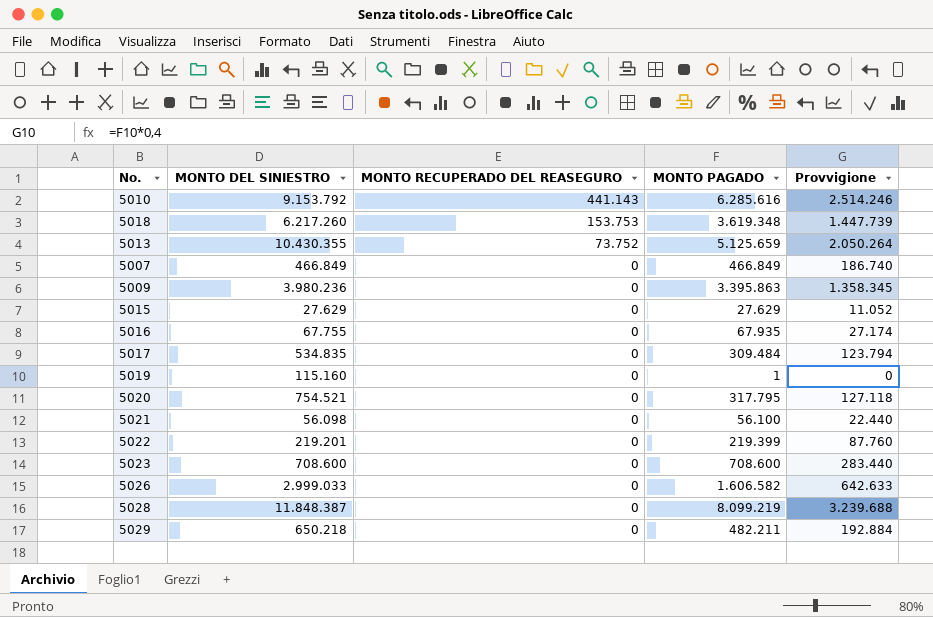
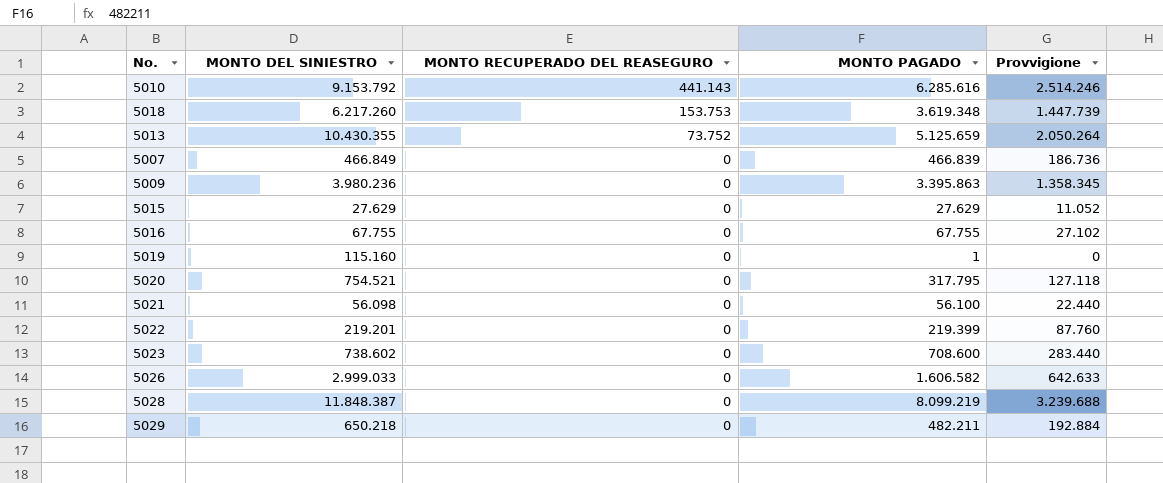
row 5017: 534.835 | 0 | 309.484 | 123.794 -> none
5007 | MONTO PAGADO: 466.849 -> 466.839
5007 | Provvigione: 186.740 -> 186.736
5016 | MONTO PAGADO: 67.935 -> 67.755
5016 | Provvigione: 27.174 -> 27.102
5023 | MONTO DEL SINIESTRO: 708.600 -> 738.602

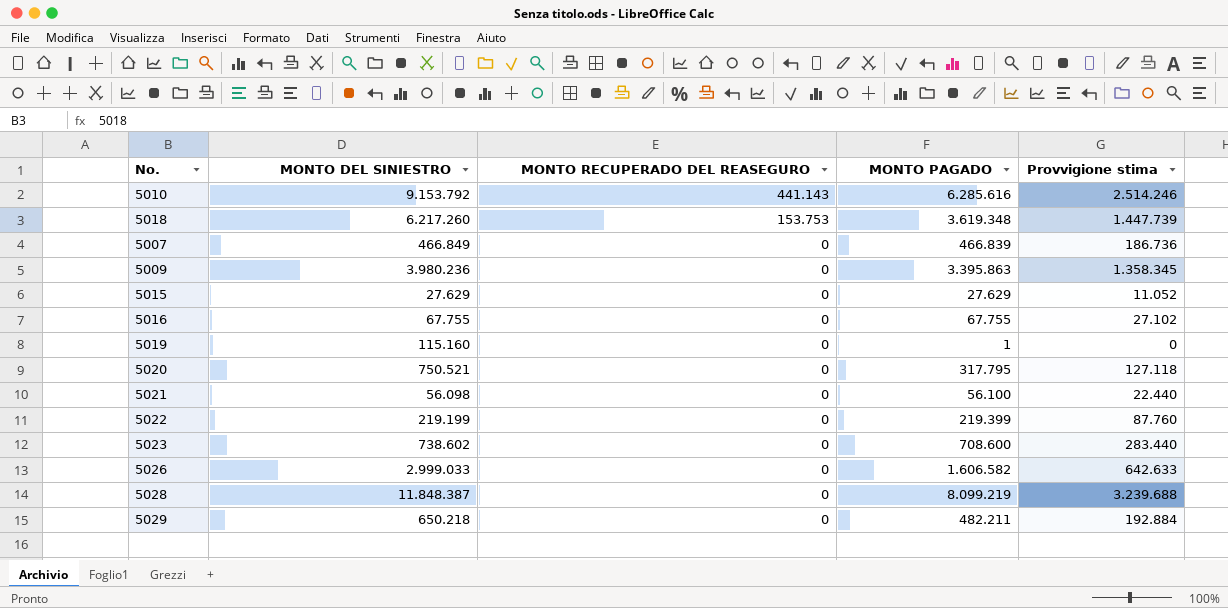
column name: Provvigione -> Provvigione stima
row 5013: 10.430.355 | 73.752 | 5.125.659 | 2.050.264 -> none
5020 | MONTO DEL SINIESTRO: 754.521 -> 750.521
5022 | MONTO DEL SINIESTRO: 219.201 -> 219.199

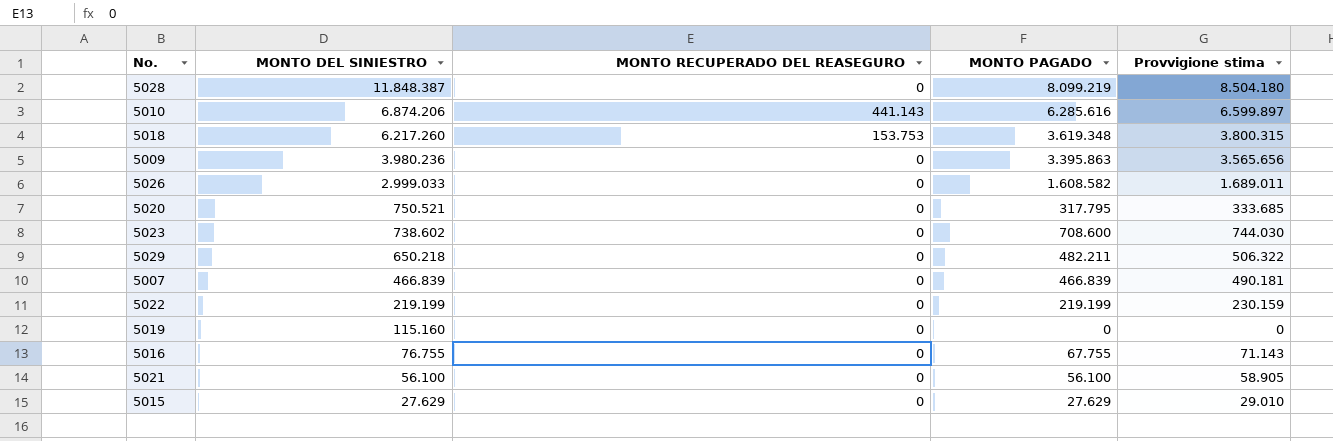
row order: MONTO RECUPERADO DEL REASEGURO descending -> MONTO DEL SINIESTRO descending
column Provvigione stima | formula: [MONTO PAGADO] * 0,4 -> [MONTO PAGADO] * 1,05
5010 | MONTO DEL SINIESTRO: 9.153.792 -> 6.874.206
5026 | MONTO PAGADO: 1.606.582 -> 1.608.582
5007 | MONTO DEL SINIESTRO: 466.849 -> 466.839
5022 | MONTO PAGADO: 219.399 -> 219.199
5019 | MONTO PAGADO: 1 -> 0
5016 | MONTO DEL SINIESTRO: 67.755 -> 76.755
5021 | MONTO DEL SINIESTRO: 56.098 -> 56.100

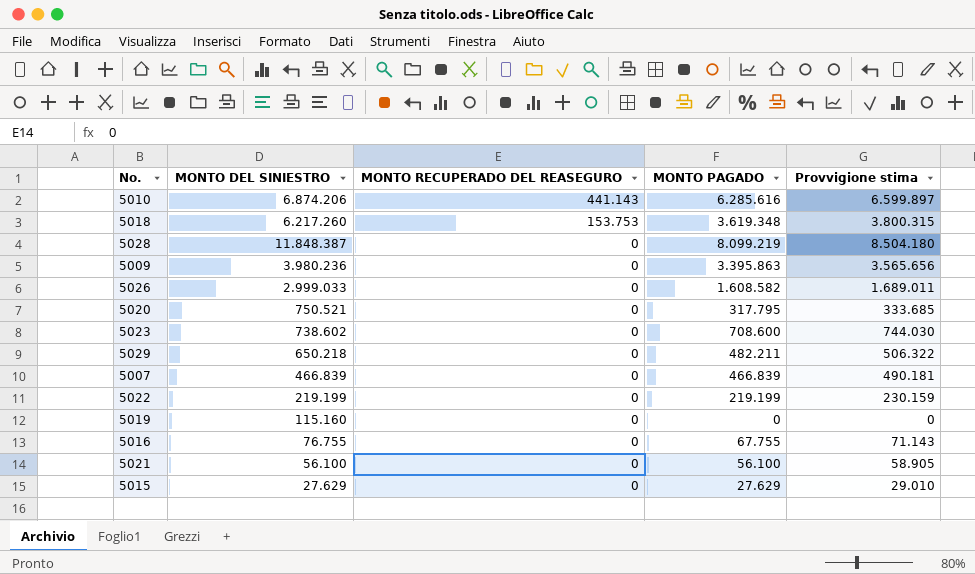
row order: MONTO DEL SINIESTRO descending -> MONTO RECUPERADO DEL REASEGURO descending

